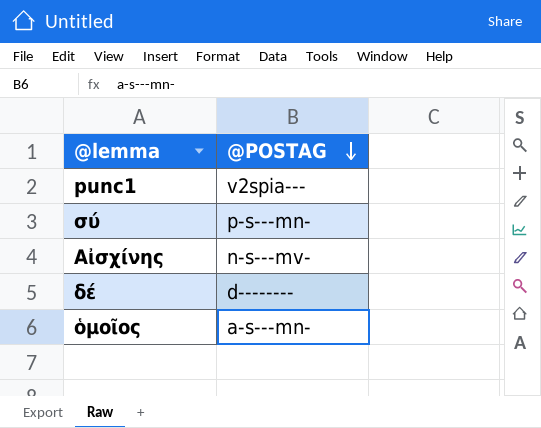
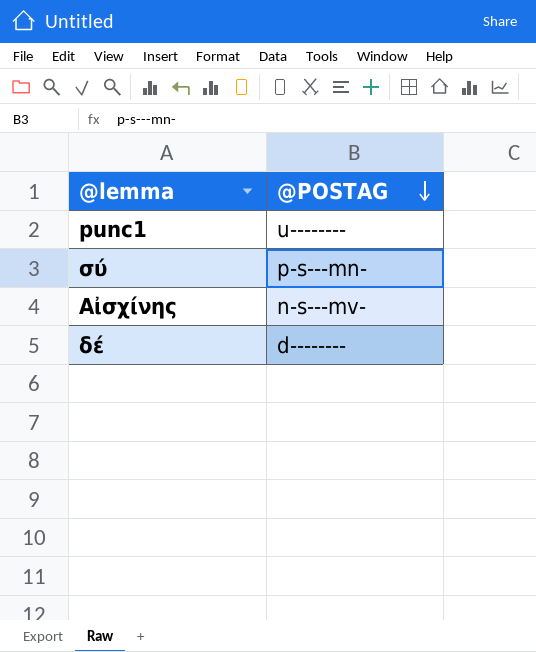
row ὁμοῖος: a-s---mn- -> none
punc1 | @POSTAG: v2spia--- -> u--------

